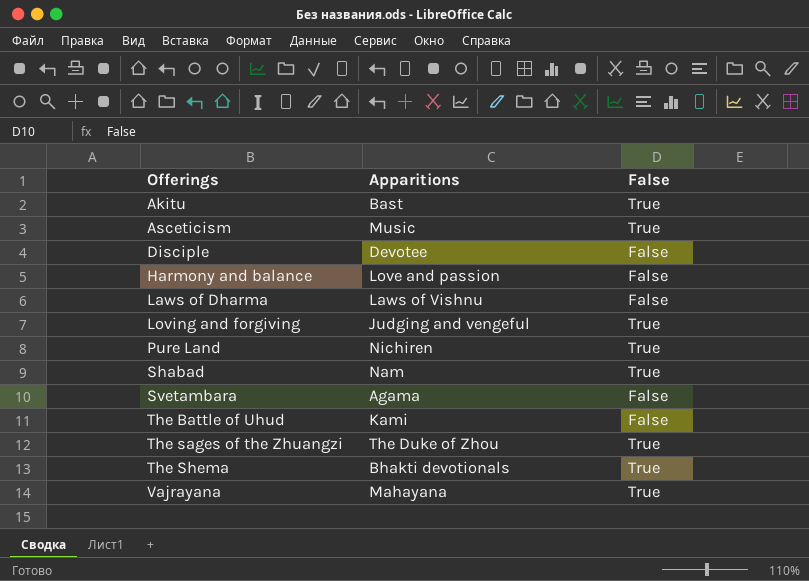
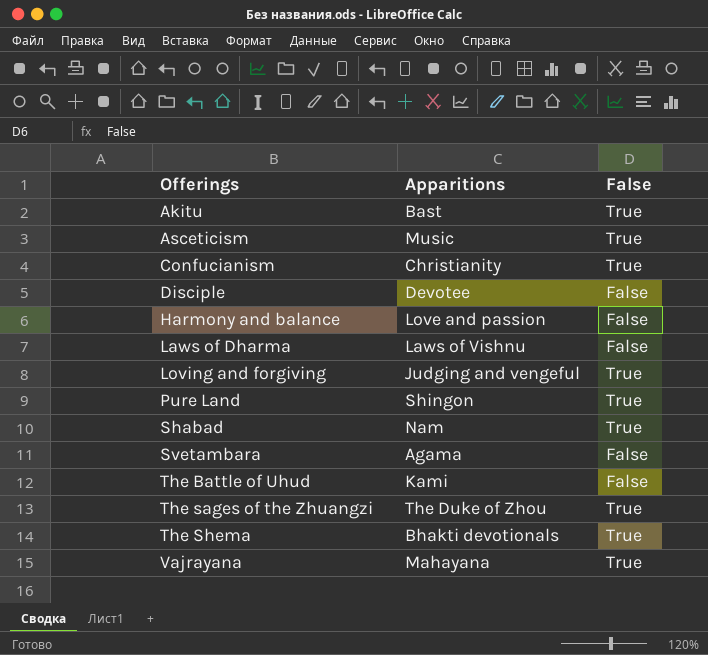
row Confucianism: none -> Christianity | True
Pure Land | Apparitions: Nichiren -> Shingon

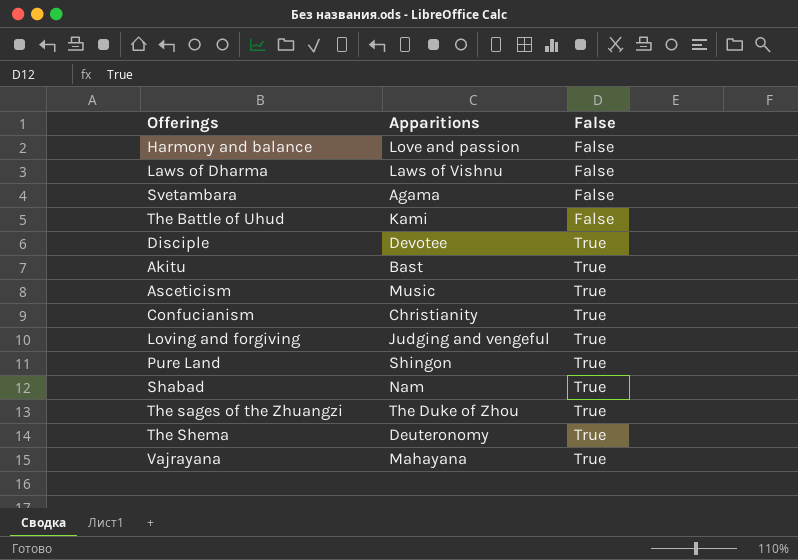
row order: Offerings ascending -> False ascending
Disciple | False: False -> True
The Shema | Apparitions: Bhakti devotionals -> Deuteronomy

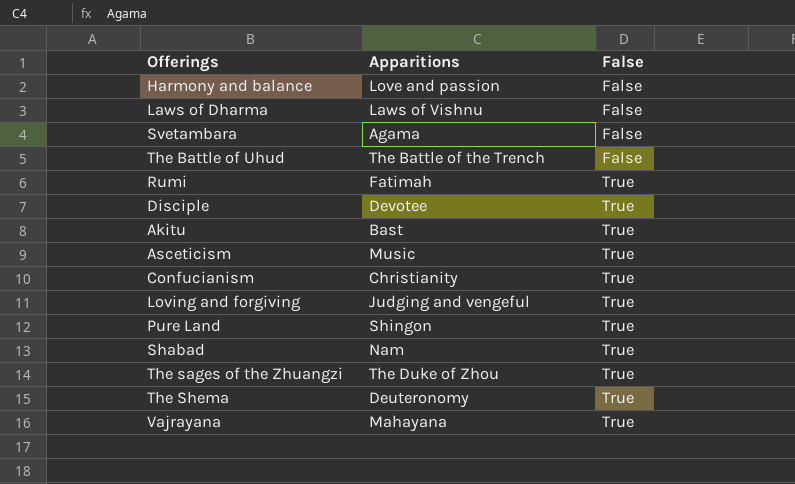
The Battle of Uhud | Apparitions: Kami -> The Battle of the Trench
row Rumi: none -> Fatimah | True

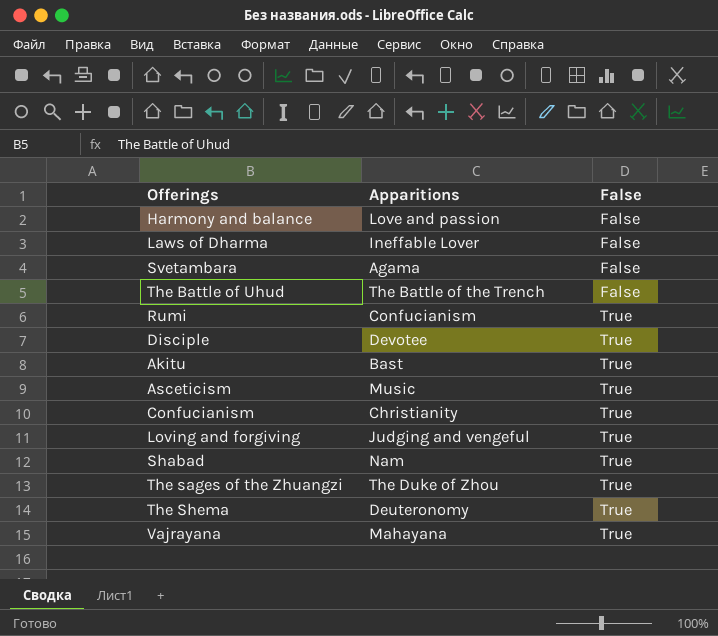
row Pure Land: Shingon | True -> none
Laws of Dharma | Apparitions: Laws of Vishnu -> Ineffable Lover
Rumi | Apparitions: Fatimah -> Confucianism

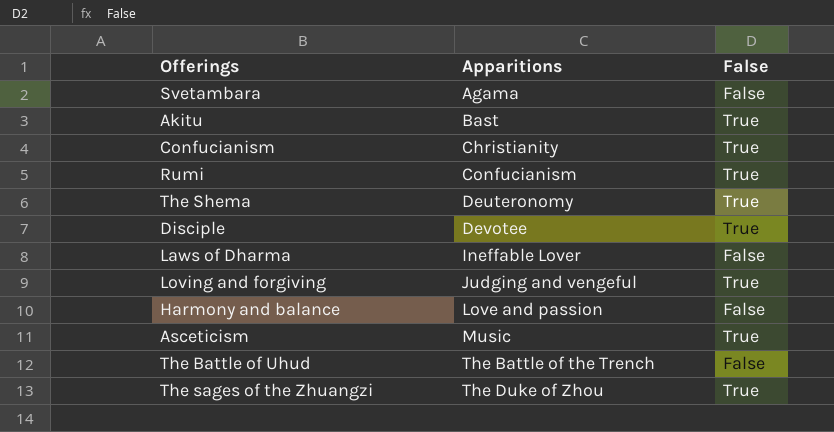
row order: False ascending -> Apparitions ascending
row Shabad: Nam | True -> none
row Vajrayana: Mahayana | True -> none

